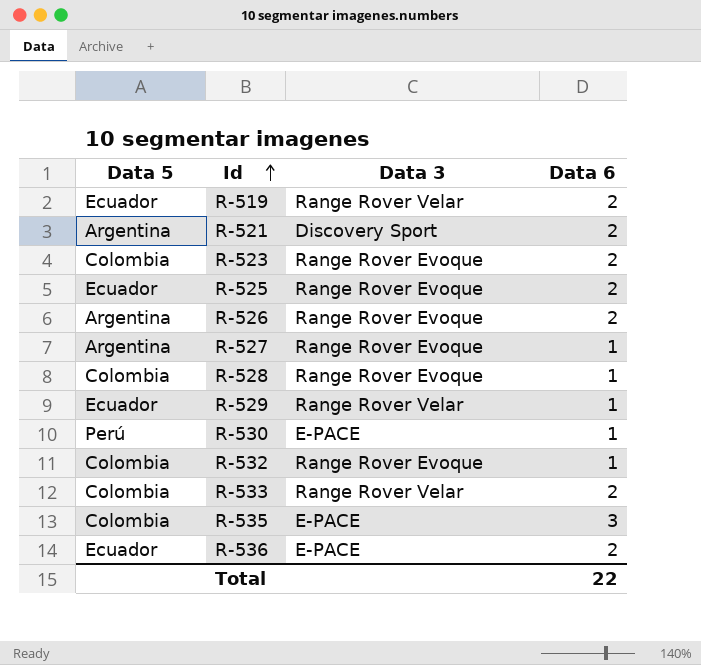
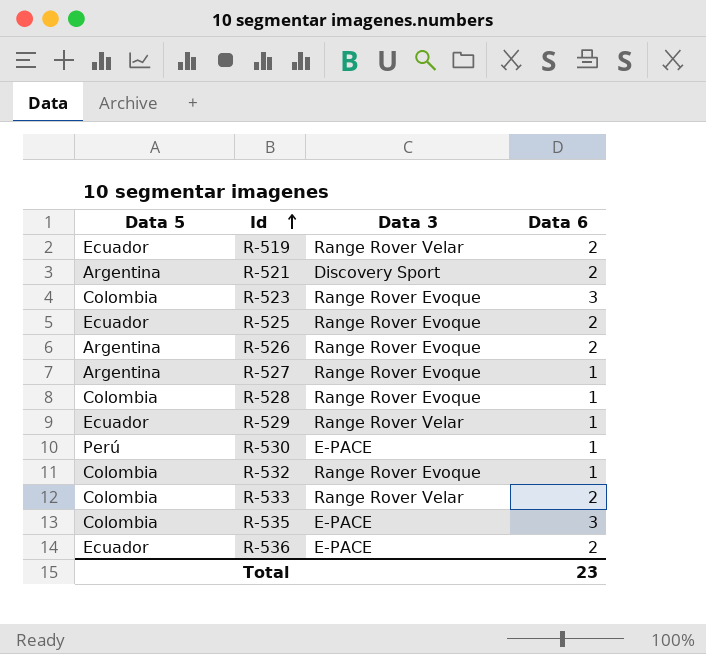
R-523 | Data 6: 2 -> 3
Total | Data 6: 22 -> 23

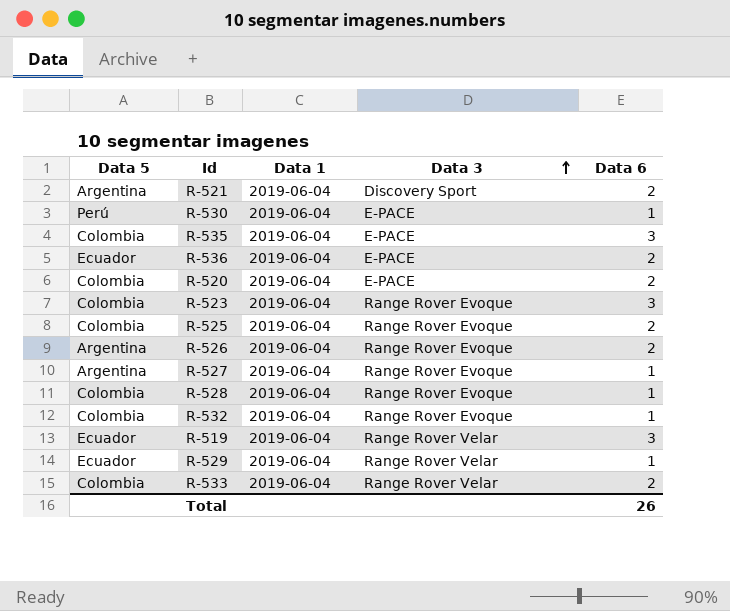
row order: Id ascending -> Data 3 ascending
column Data 1 | position: none -> 3
row R-520: none -> Colombia | 2019-06-04 | E-PACE | 2
R-525 | Data 5: Ecuador -> Colombia
R-519 | Data 6: 2 -> 3
Total | Data 6: 23 -> 26

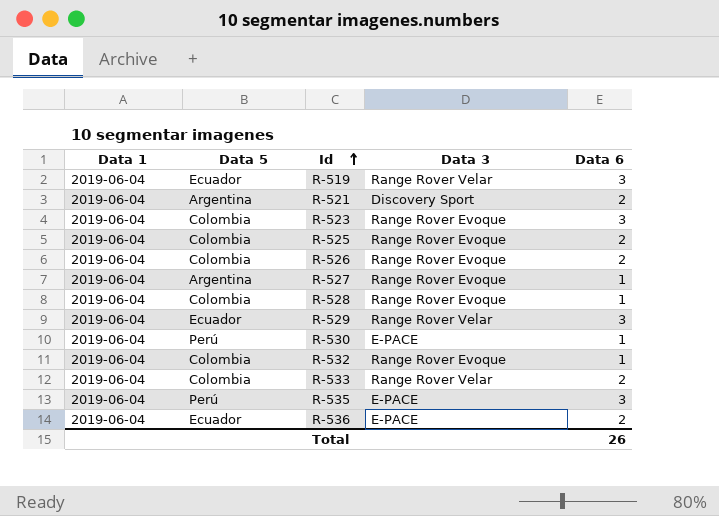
row order: Data 3 ascending -> Id ascending
column Data 1 | position: 3 -> 1
row R-520: Colombia | 2019-06-04 | E-PACE | 2 -> none
R-526 | Data 5: Argentina -> Colombia
R-529 | Data 6: 1 -> 3
R-535 | Data 5: Colombia -> Perú

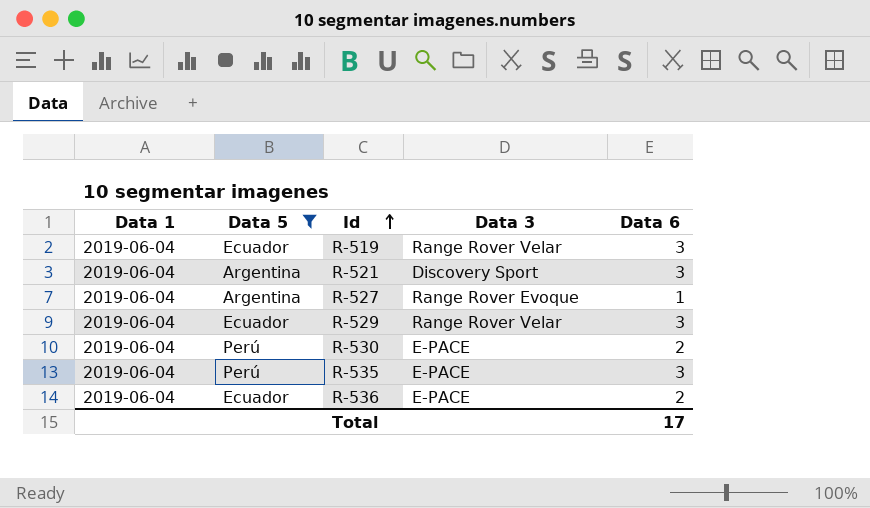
filter: none -> Data 5 != Colombia
R-521 | Data 6: 2 -> 3
R-530 | Data 6: 1 -> 2
Total | Data 6: 26 -> 17

